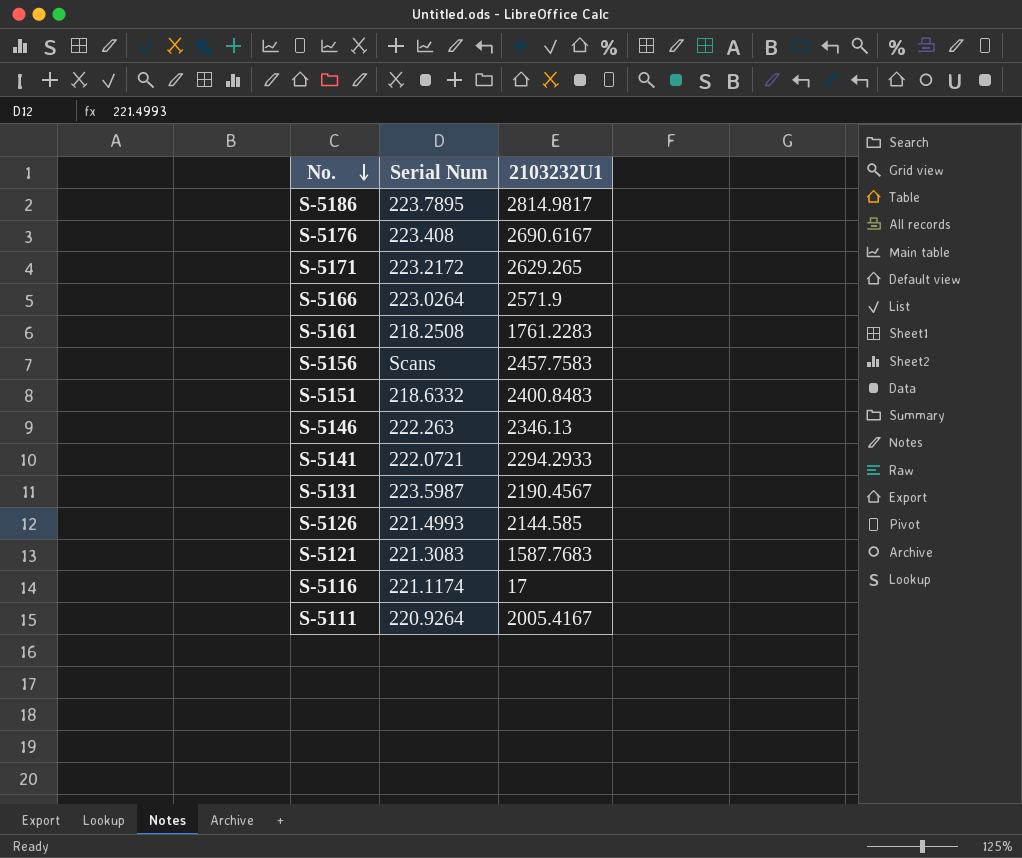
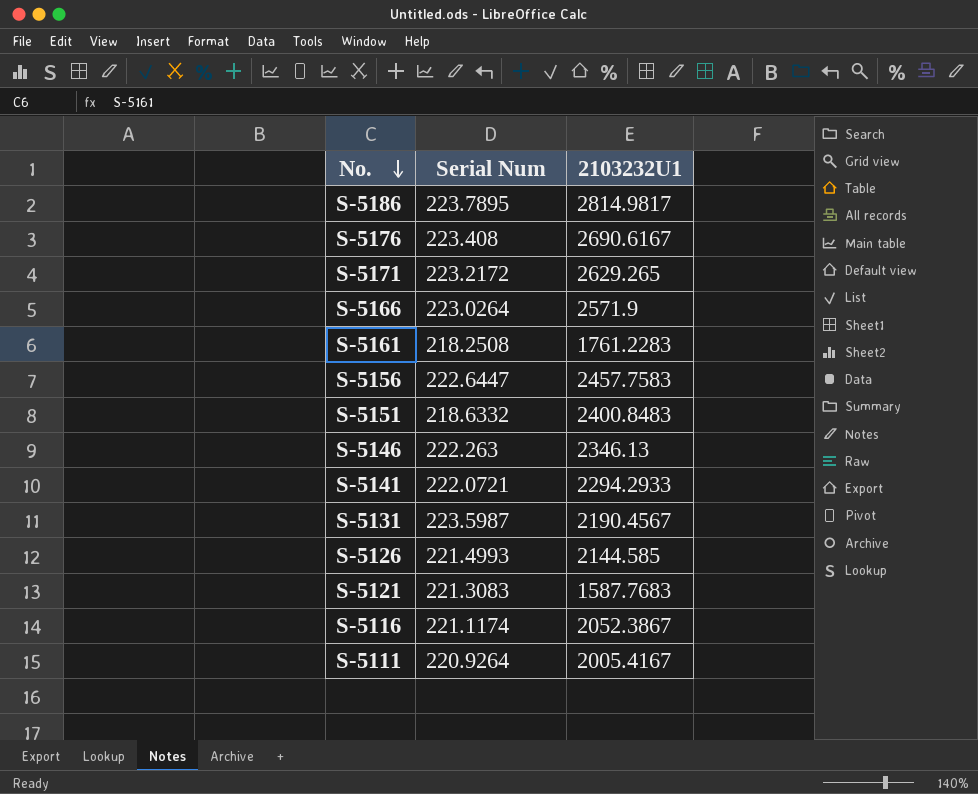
S-5156 | Serial Num: Scans -> 222.6447
S-5116 | 2103232U1: 17 -> 2052.3867

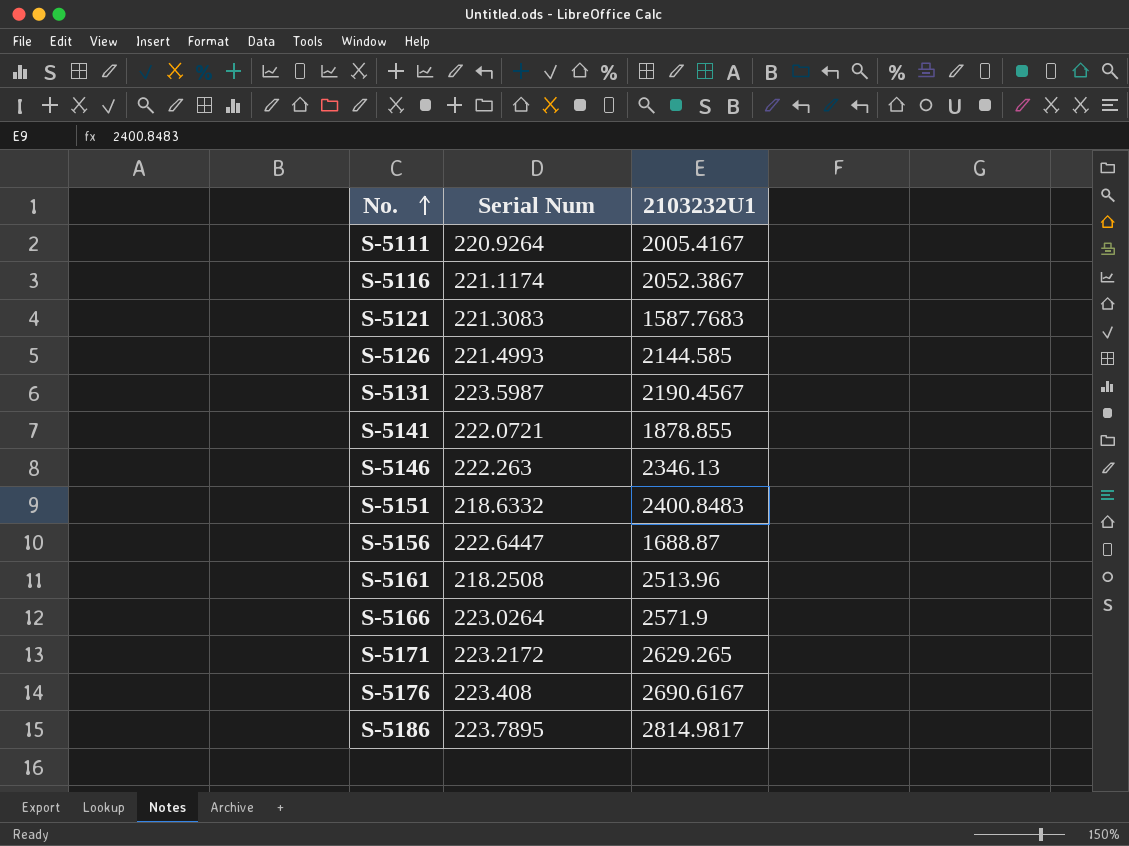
row order: No. descending -> No. ascending
S-5141 | 2103232U1: 2294.2933 -> 1878.855
S-5156 | 2103232U1: 2457.7583 -> 1688.87
S-5161 | 2103232U1: 1761.2283 -> 2513.96

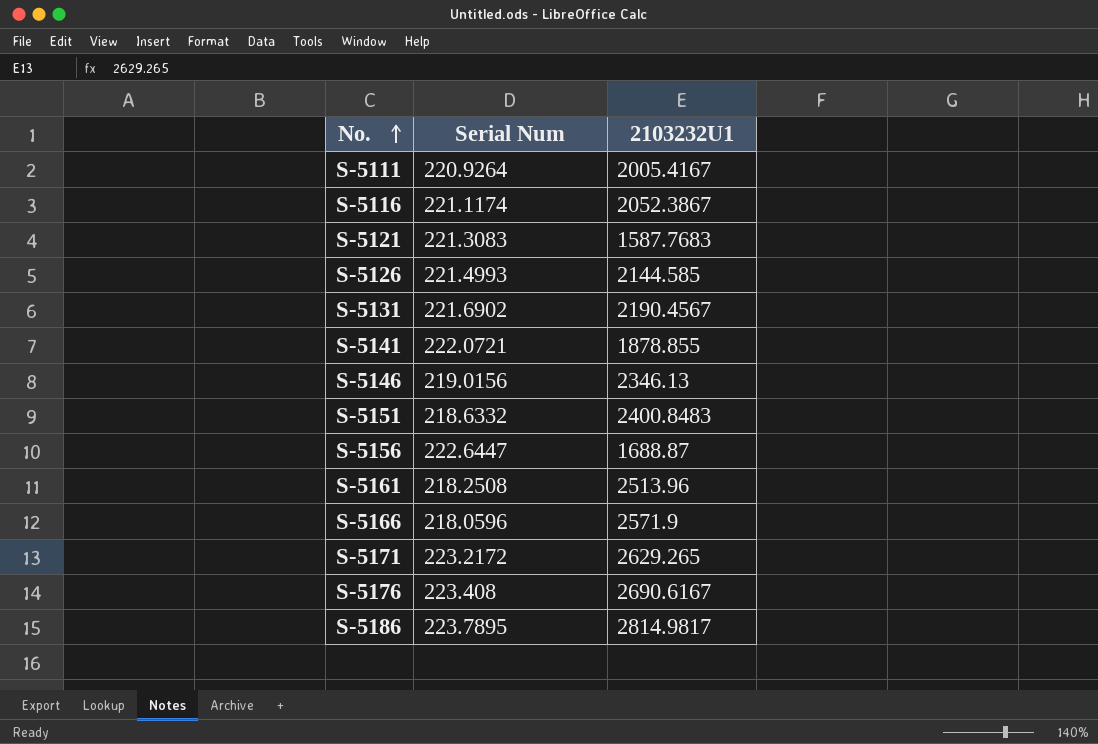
S-5131 | Serial Num: 223.5987 -> 221.6902
S-5146 | Serial Num: 222.263 -> 219.0156
S-5166 | Serial Num: 223.0264 -> 218.0596

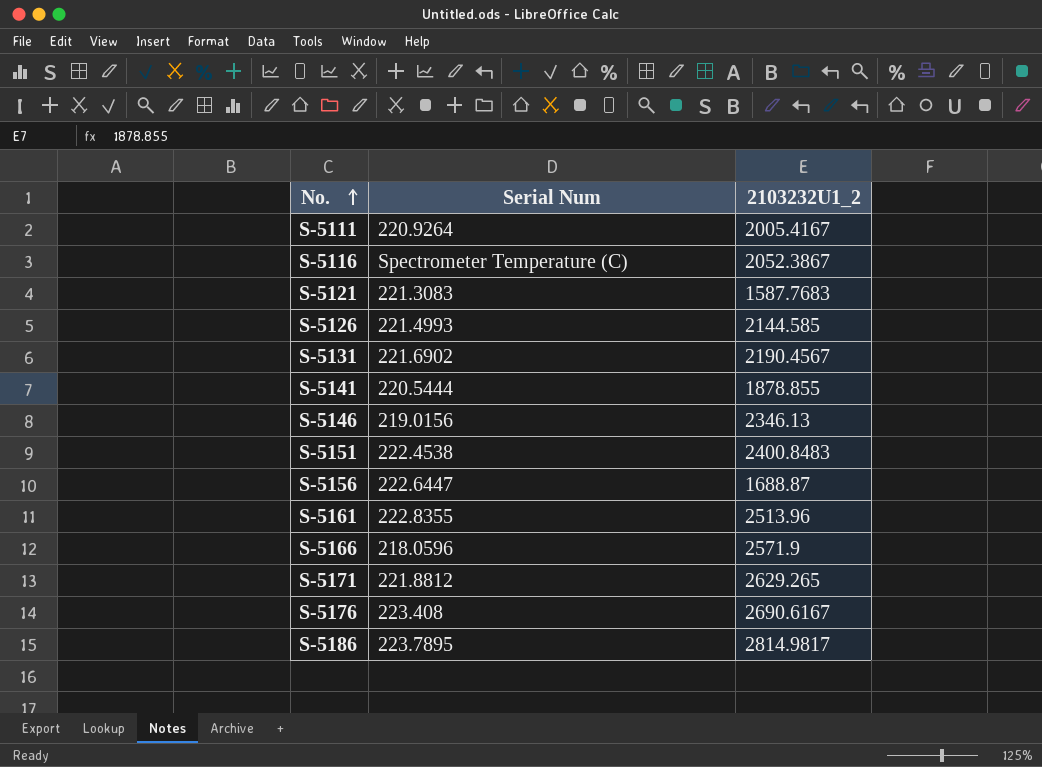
column name: 2103232U1 -> 2103232U1_2
S-5116 | Serial Num: 221.1174 -> Spectrometer Temperature (C)
S-5141 | Serial Num: 222.0721 -> 220.5444
S-5151 | Serial Num: 218.6332 -> 222.4538
S-5161 | Serial Num: 218.2508 -> 222.8355
S-5171 | Serial Num: 223.2172 -> 221.8812

